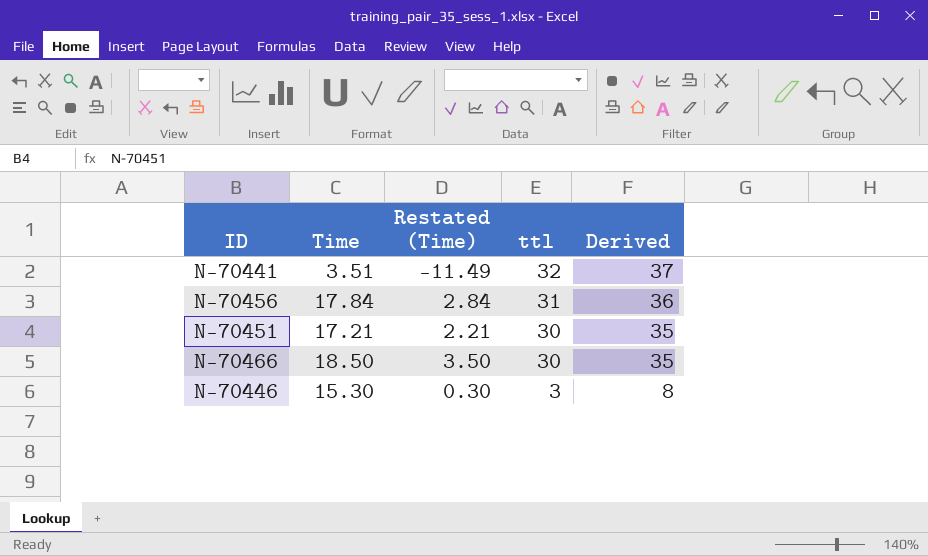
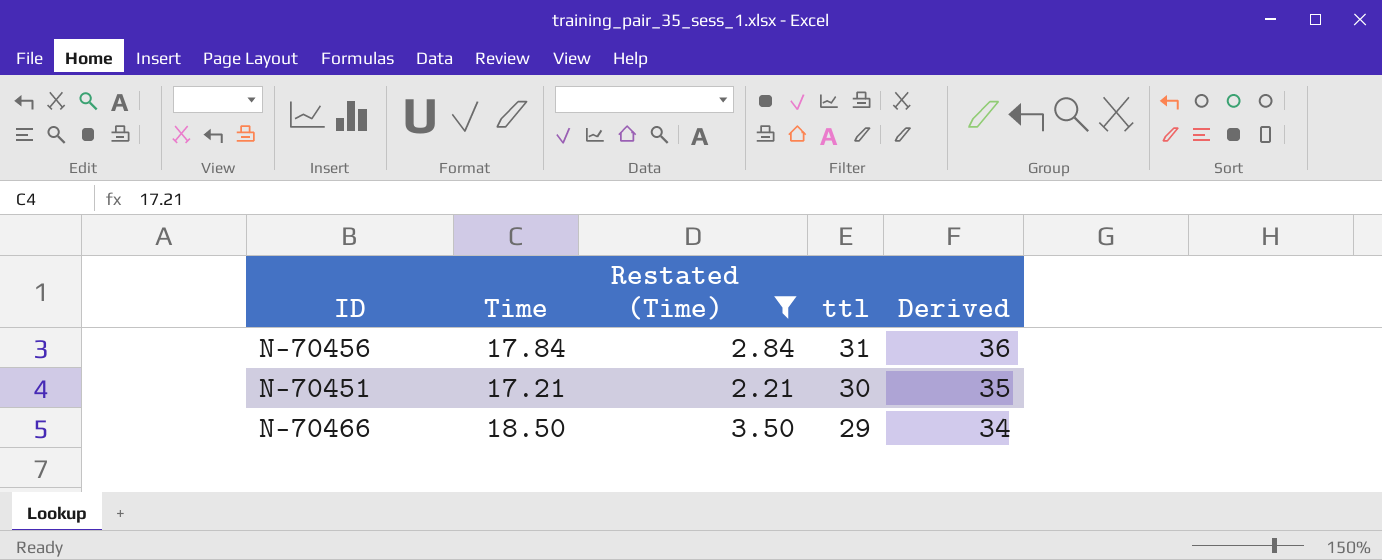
filter: none -> Restated (Time) >= 2.21
N-70466 | ttl: 30 -> 29
N-70466 | Derived: 35 -> 34

